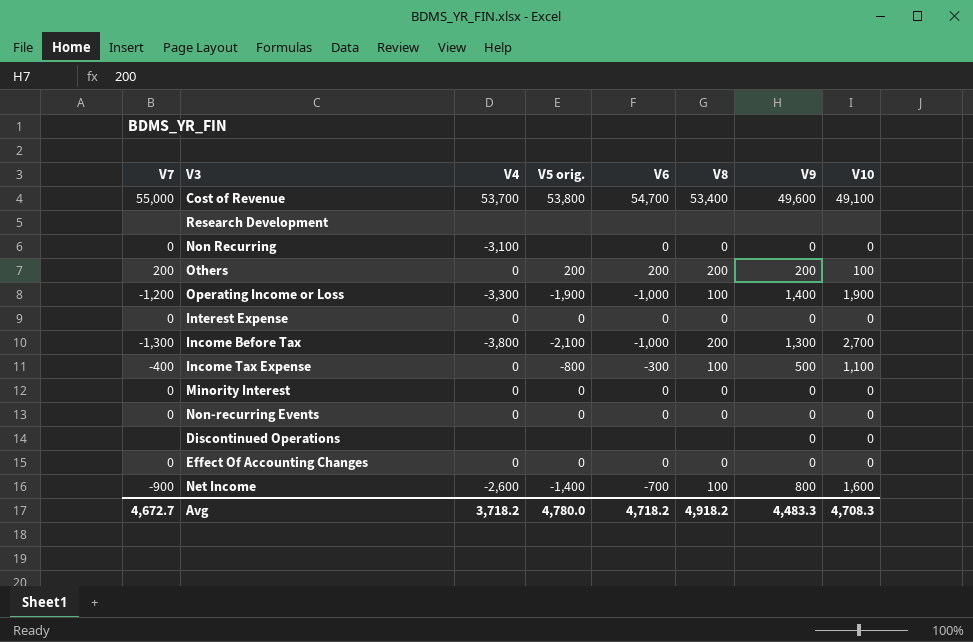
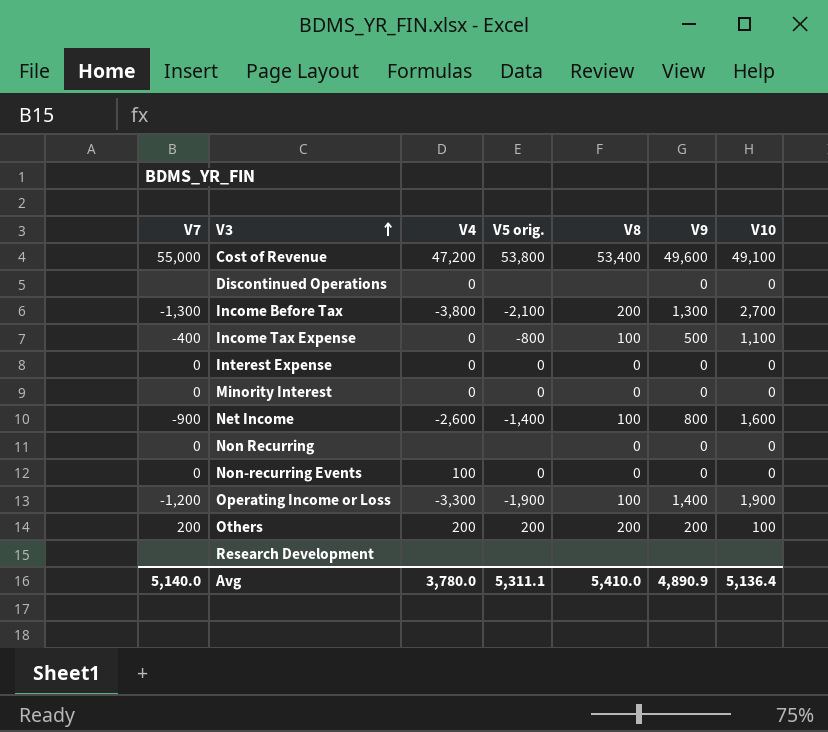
row order: none -> V3 ascending
column V6 | position: 5 -> none
row Effect Of Accounting Changes: 0 | 0 | 0 | 0 | 0 | 0 | 0 -> none
Cost of Revenue | V4: 53,700 -> 47,200
Discontinued Operations | V4: none -> 0
Non Recurring | V4: -3,100 -> none
Non-recurring Events | V4: 0 -> 100
Others | V4: 0 -> 200
Avg | V7: 4,672.7 -> 5,140.0
Avg | V4: 3,718.2 -> 3,780.0
Avg | V5 orig.: 4,780.0 -> 5,311.1
Avg | V8: 4,918.2 -> 5,410.0
Avg | V9: 4,483.3 -> 4,890.9
Avg | V10: 4,708.3 -> 5,136.4

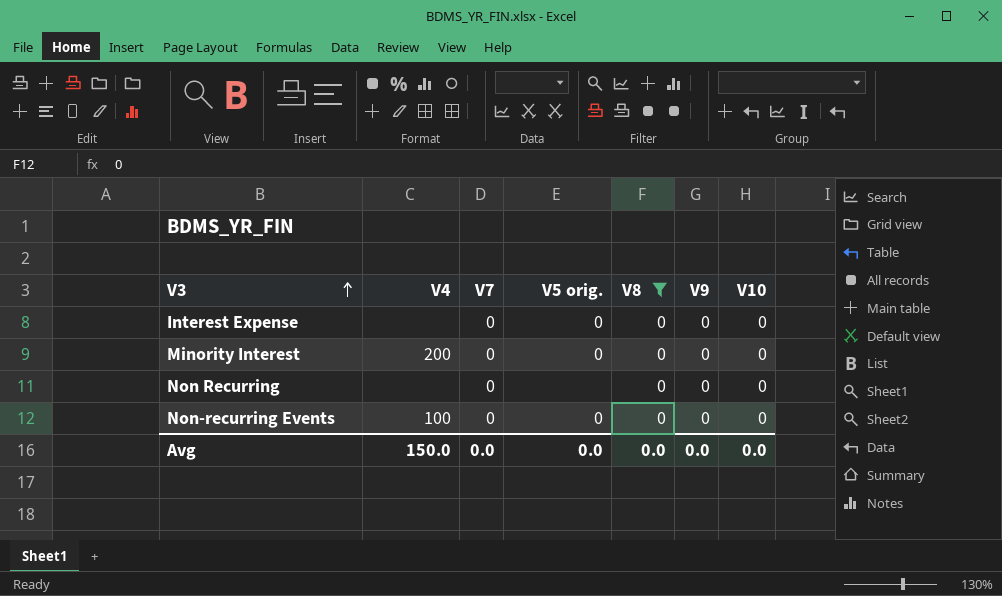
filter: none -> V8 = 0
column V7 | position: 1 -> 3
Interest Expense | V4: 0 -> none
Minority Interest | V4: 0 -> 200
Avg | V4: 3,780.0 -> 150.0
Avg | V7: 5,140.0 -> 0.0
Avg | V5 orig.: 5,311.1 -> 0.0
Avg | V8: 5,410.0 -> 0.0
Avg | V9: 4,890.9 -> 0.0
Avg | V10: 5,136.4 -> 0.0

